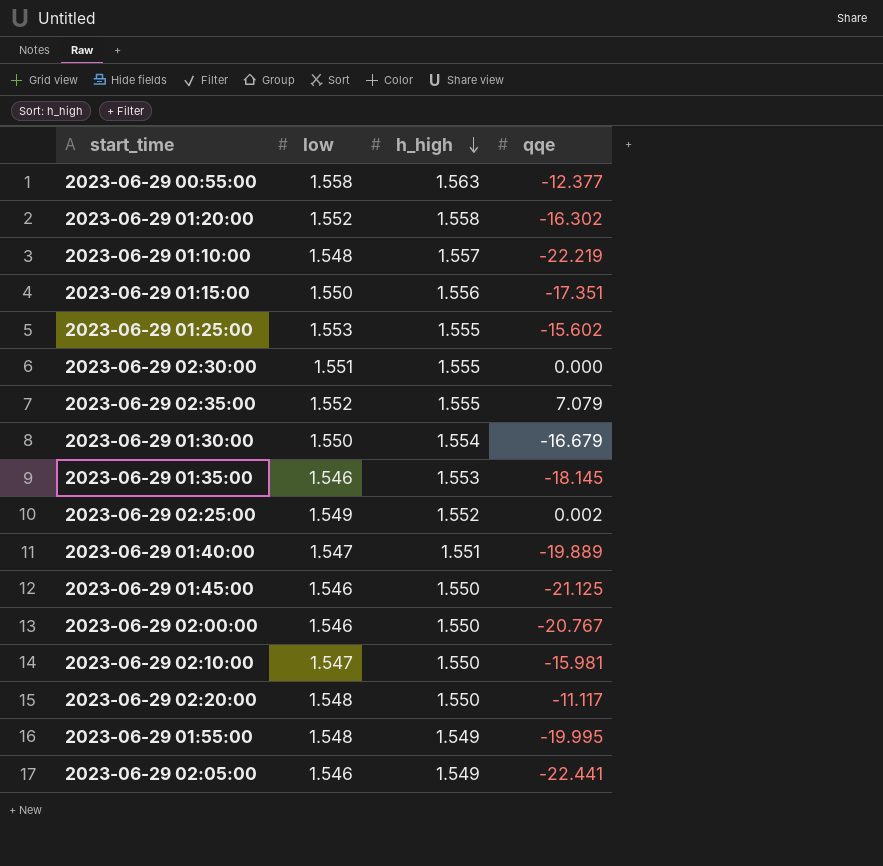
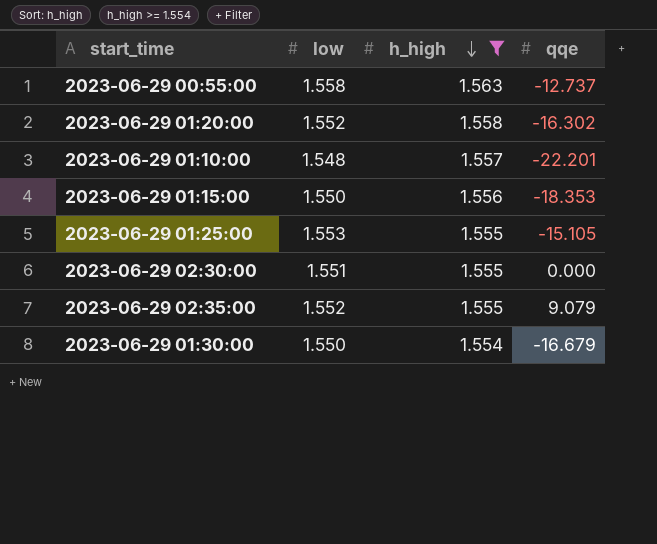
filter: none -> h_high >= 1.554
2023-06-29 00:55:00 | qqe: -12.377 -> -12.737
2023-06-29 01:10:00 | qqe: -22.219 -> -22.201
2023-06-29 01:15:00 | qqe: -17.351 -> -18.353
2023-06-29 01:25:00 | qqe: -15.602 -> -15.105
2023-06-29 02:35:00 | qqe: 7.079 -> 9.079

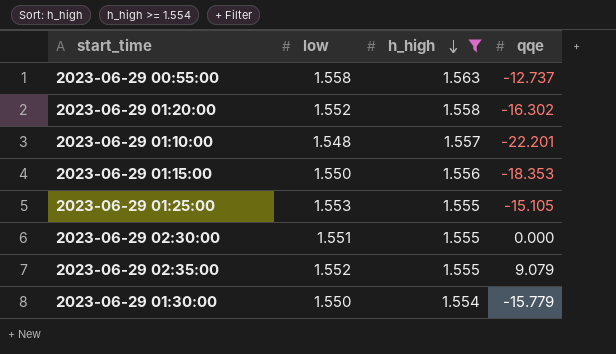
2023-06-29 01:30:00 | qqe: -16.679 -> -15.779

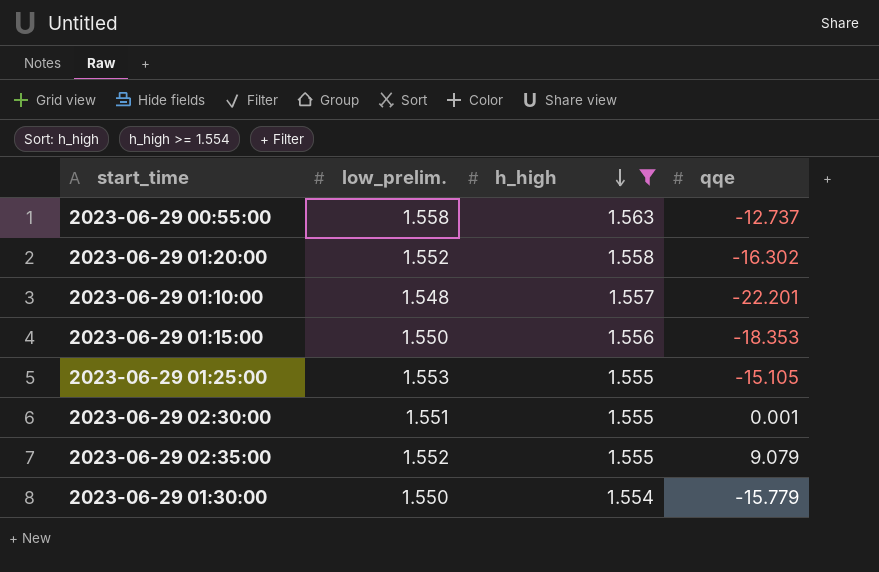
column name: low -> low_prelim.
2023-06-29 02:30:00 | qqe: 0.000 -> 0.001

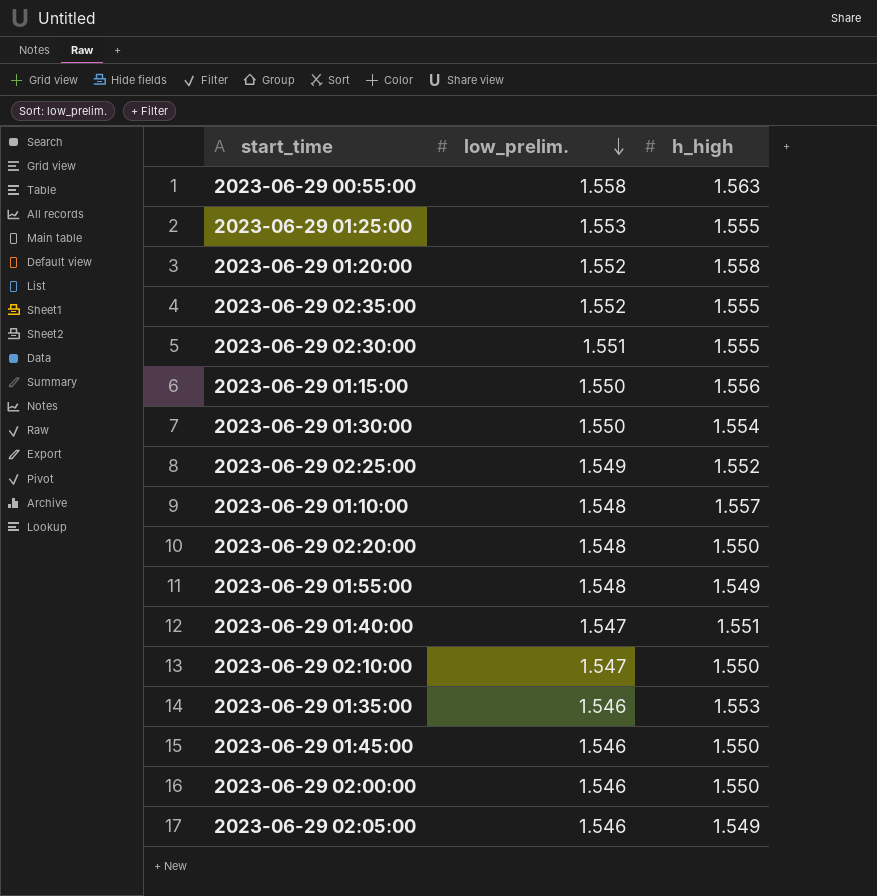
filter: h_high >= 1.554 -> none
row order: h_high descending -> low_prelim. descending
column qqe | position: 4 -> none

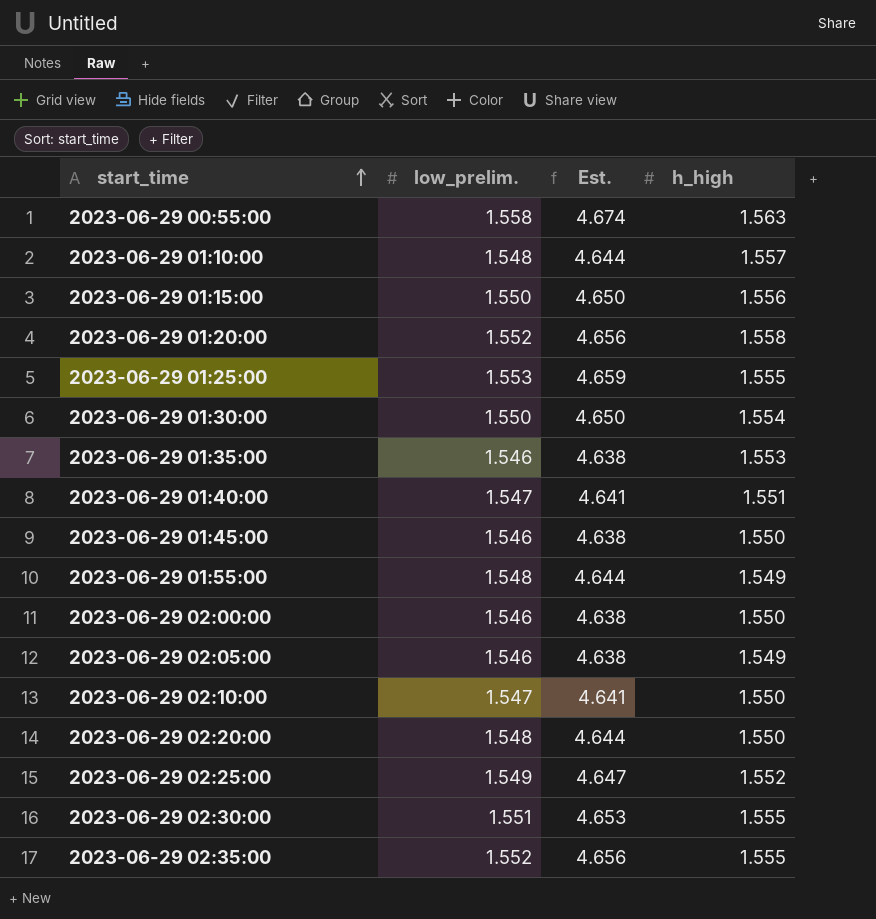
row order: low_prelim. descending -> start_time ascending
column Est. | formula: none -> [low_prelim.] * 3

